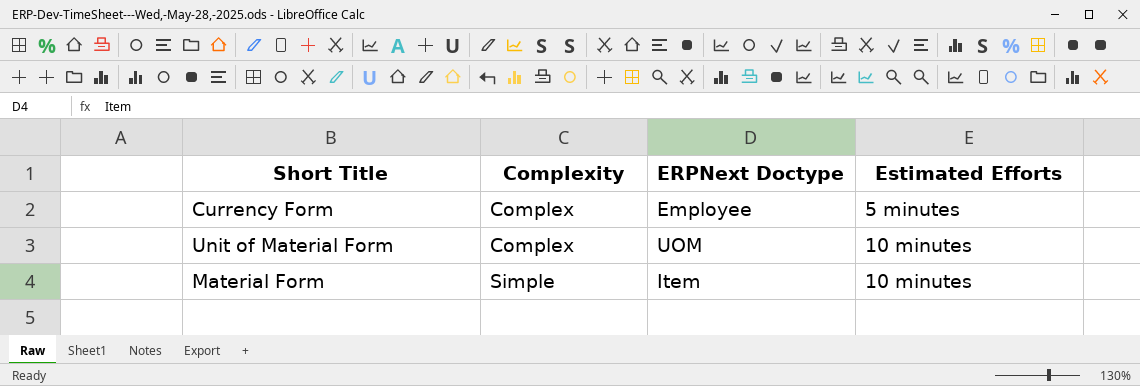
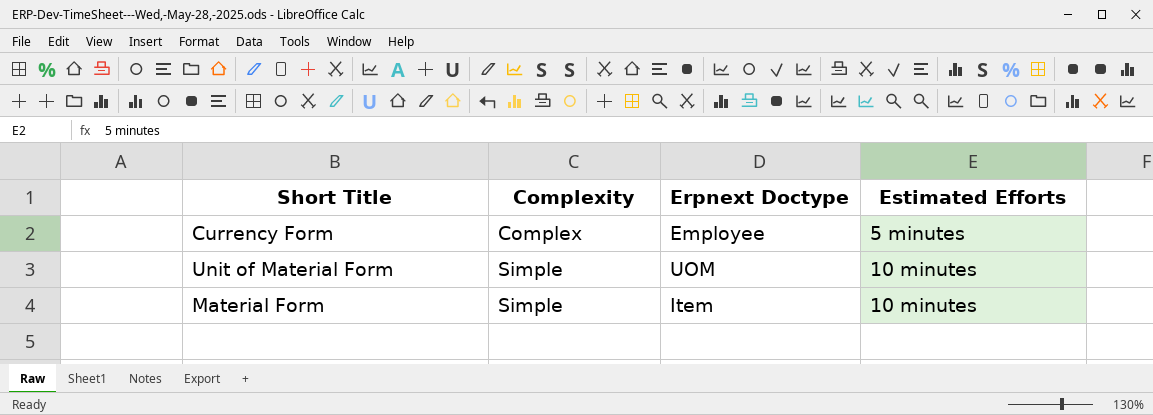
column name: ERPNext Doctype -> Erpnext Doctype
Unit of Material Form | Complexity: Complex -> Simple

